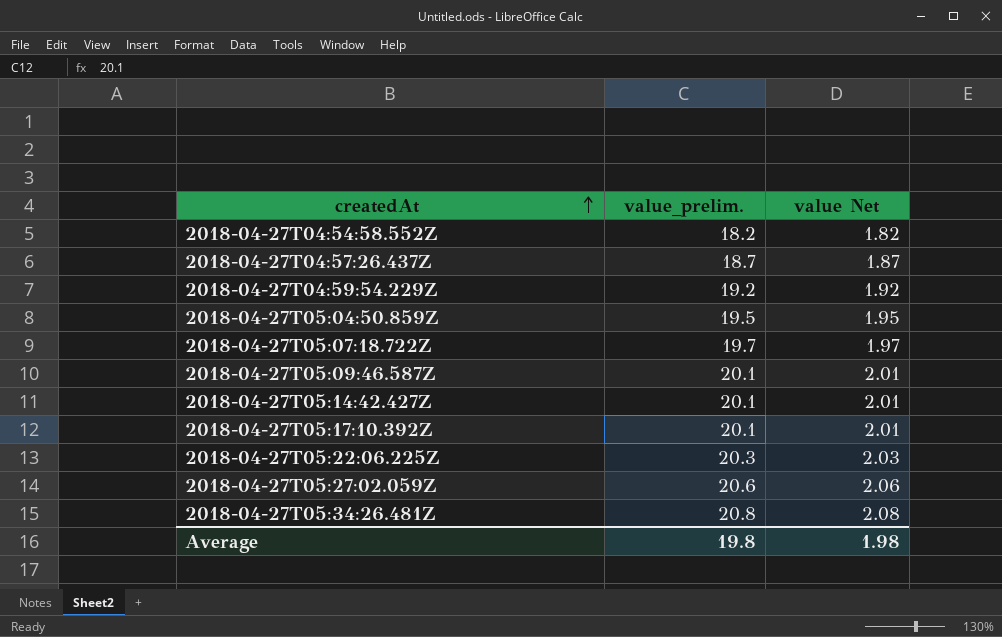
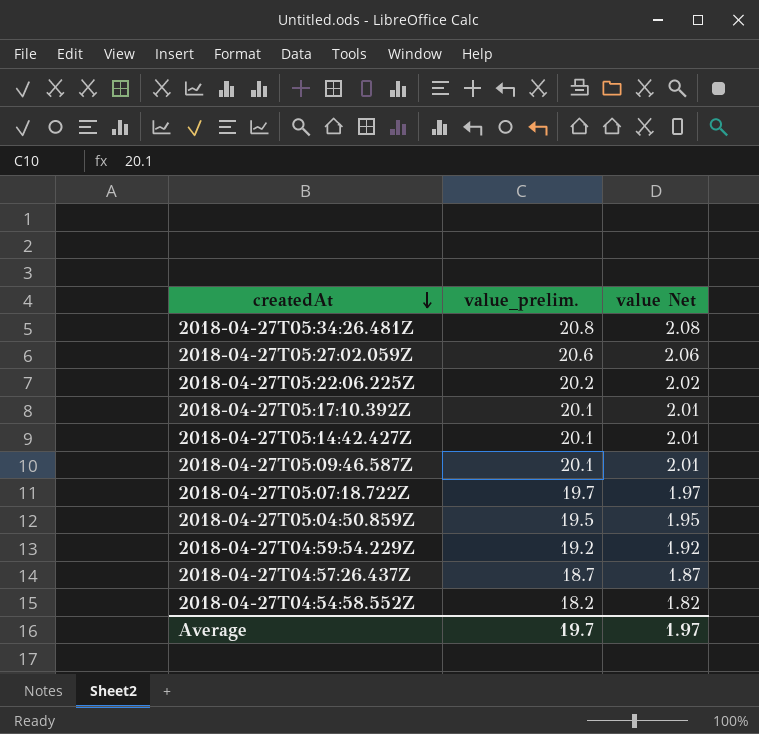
row order: createdAt ascending -> createdAt descending
2018-04-27T05:22:06.225Z | value_prelim.: 20.3 -> 20.2
2018-04-27T05:22:06.225Z | value Net: 2.03 -> 2.02
Average | value_prelim.: 19.8 -> 19.7
Average | value Net: 1.98 -> 1.97

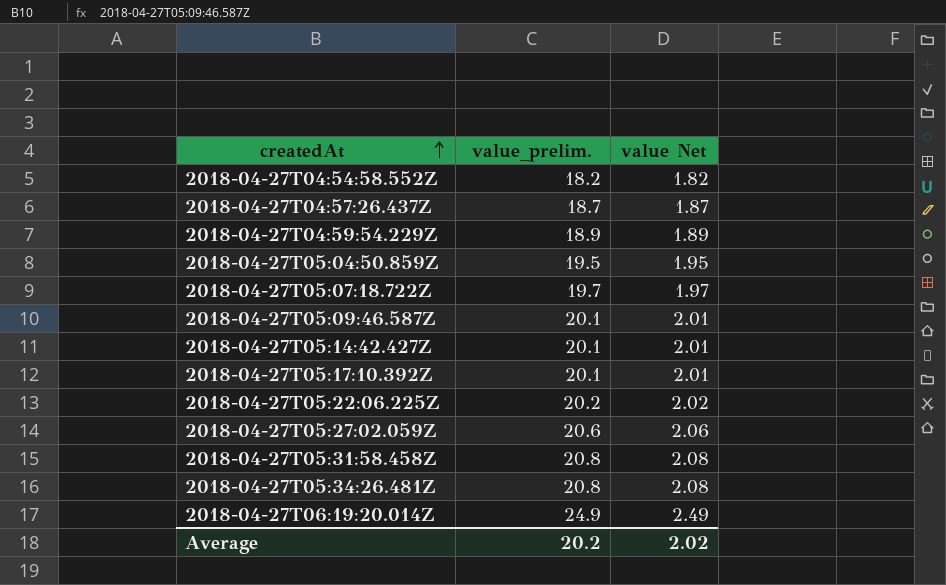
row order: createdAt descending -> createdAt ascending
2018-04-27T04:59:54.229Z | value_prelim.: 19.2 -> 18.9
2018-04-27T04:59:54.229Z | value Net: 1.92 -> 1.89
row 2018-04-27T05:31:58.458Z: none -> 20.8 | 2.08
row 2018-04-27T06:19:20.014Z: none -> 24.9 | 2.49
Average | value_prelim.: 19.7 -> 20.2
Average | value Net: 1.97 -> 2.02

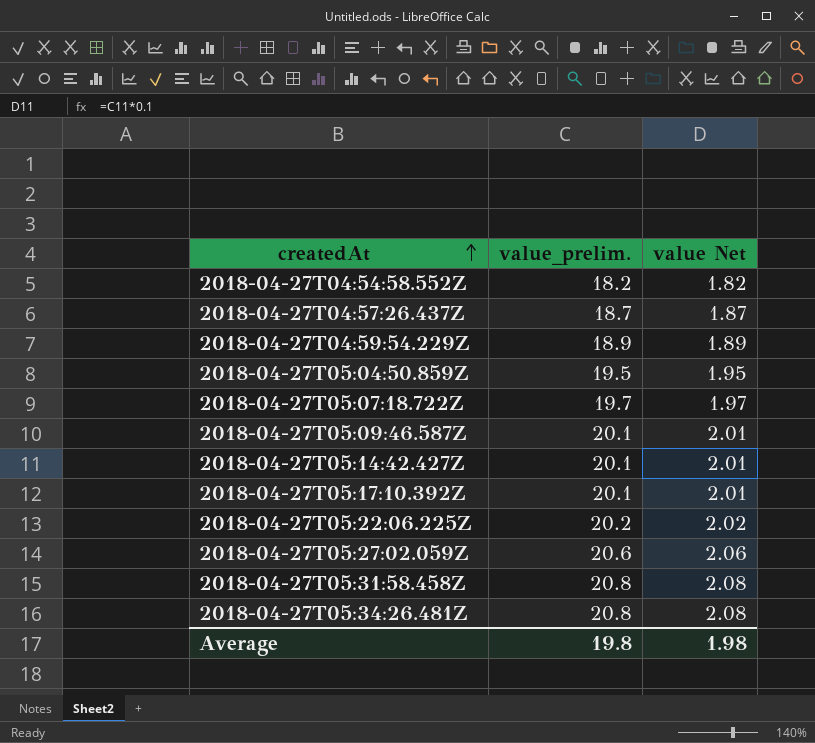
row 2018-04-27T06:19:20.014Z: 24.9 | 2.49 -> none
Average | value_prelim.: 20.2 -> 19.8
Average | value Net: 2.02 -> 1.98

